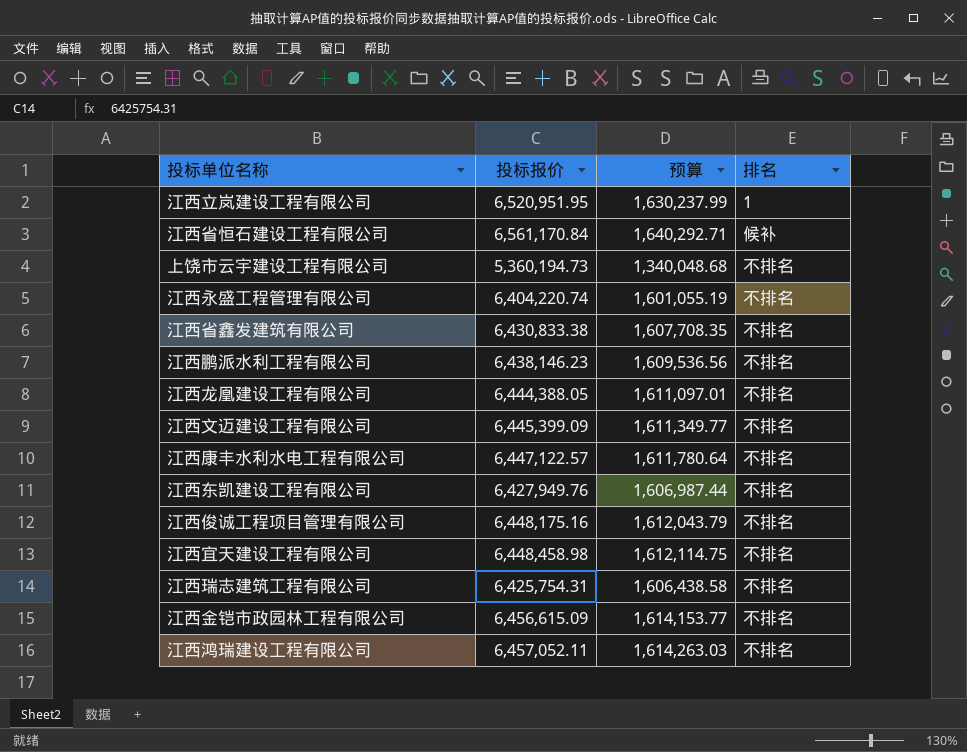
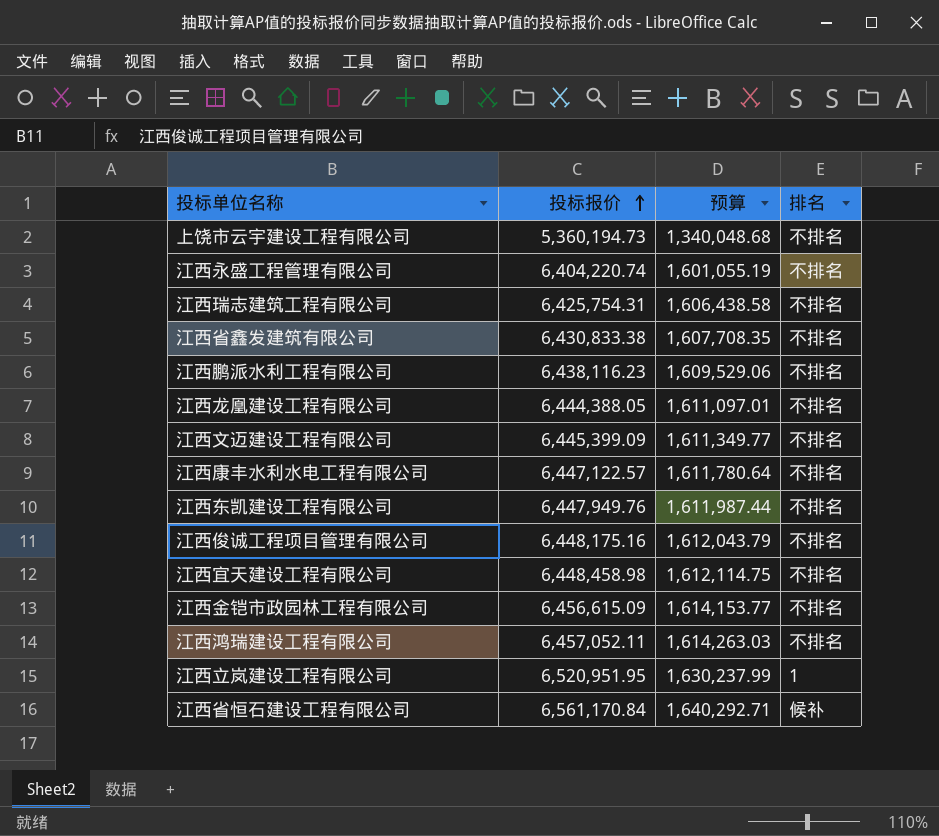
row order: none -> 投标报价 ascending
江西鹏派水利工程有限公司 | 投标报价: 6,438,146.23 -> 6,438,116.23
江西鹏派水利工程有限公司 | 预算: 1,609,536.56 -> 1,609,529.06
江西东凯建设工程有限公司 | 投标报价: 6,427,949.76 -> 6,447,949.76
江西东凯建设工程有限公司 | 预算: 1,606,987.44 -> 1,611,987.44

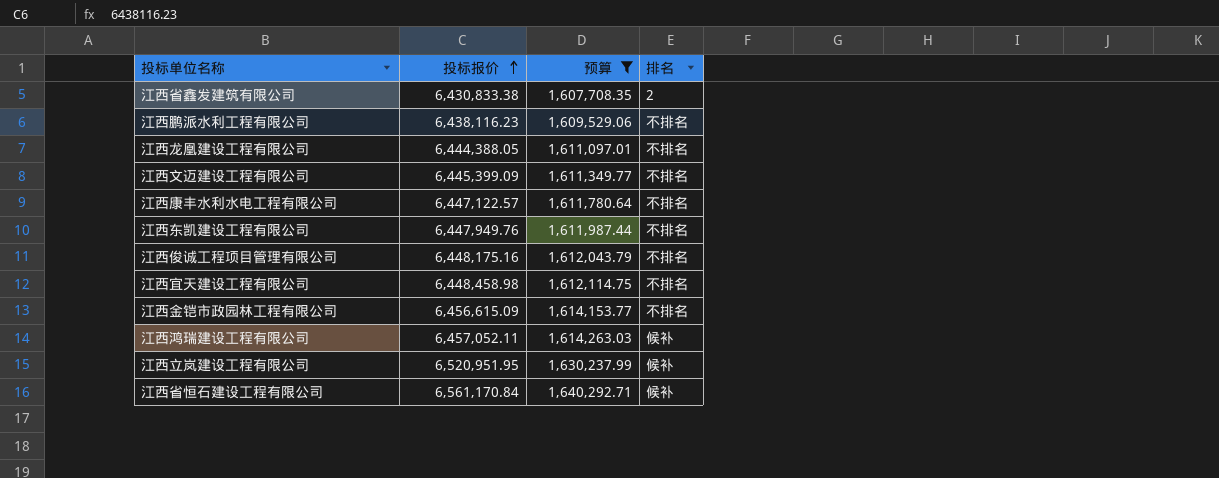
filter: none -> 预算 >= 1,607,708.35
江西省鑫发建筑有限公司 | 排名: 不排名 -> 2
江西鸿瑞建设工程有限公司 | 排名: 不排名 -> 候补
江西立岚建设工程有限公司 | 排名: 1 -> 候补

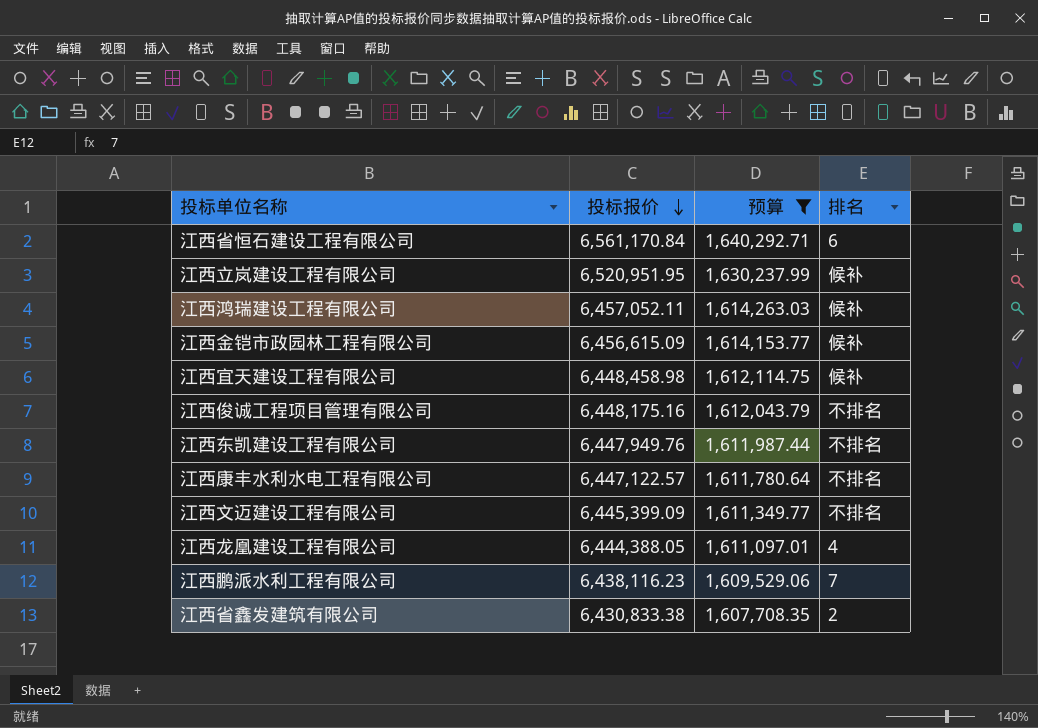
row order: 投标报价 ascending -> 投标报价 descending
江西省恒石建设工程有限公司 | 排名: 候补 -> 6
江西金铠市政园林工程有限公司 | 排名: 不排名 -> 候补
江西宜天建设工程有限公司 | 排名: 不排名 -> 候补
江西龙凰建设工程有限公司 | 排名: 不排名 -> 4
江西鹏派水利工程有限公司 | 排名: 不排名 -> 7

